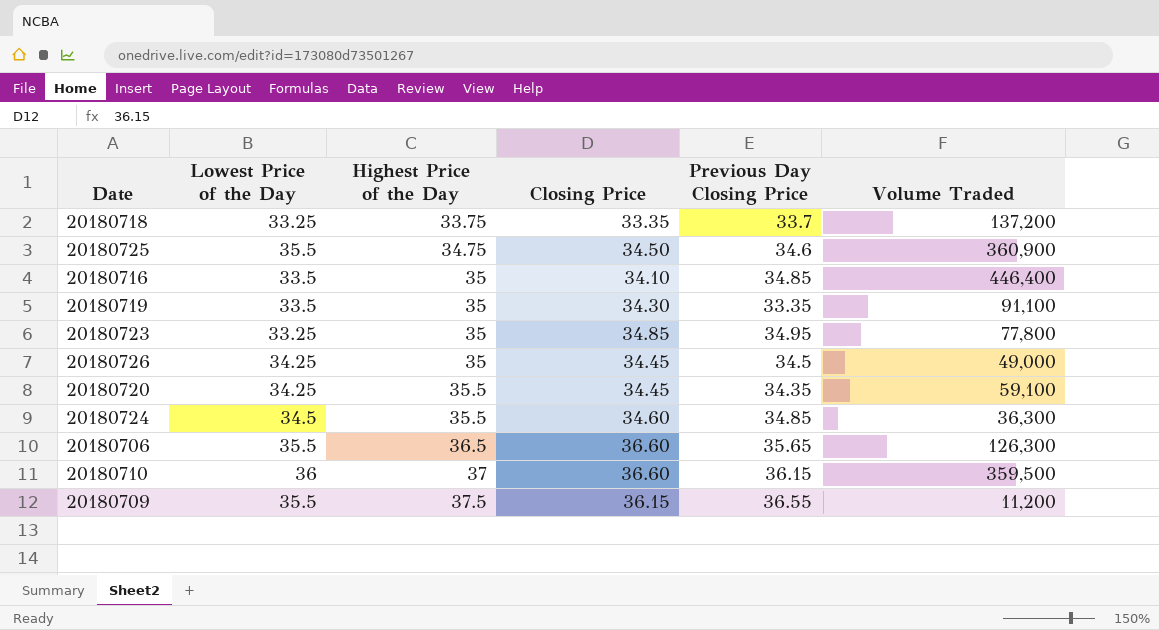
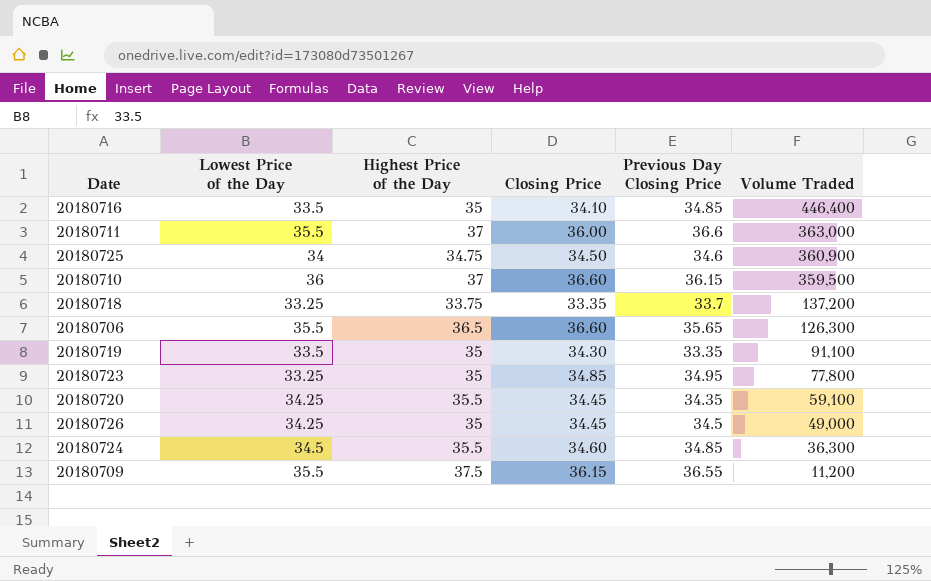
row order: Highest Price of the Day ascending -> Volume Traded descending
row 20180711: none -> 35.5 | 37 | 36.00 | 36.6 | 363,000
20180725 | Lowest Price of the Day: 35.5 -> 34

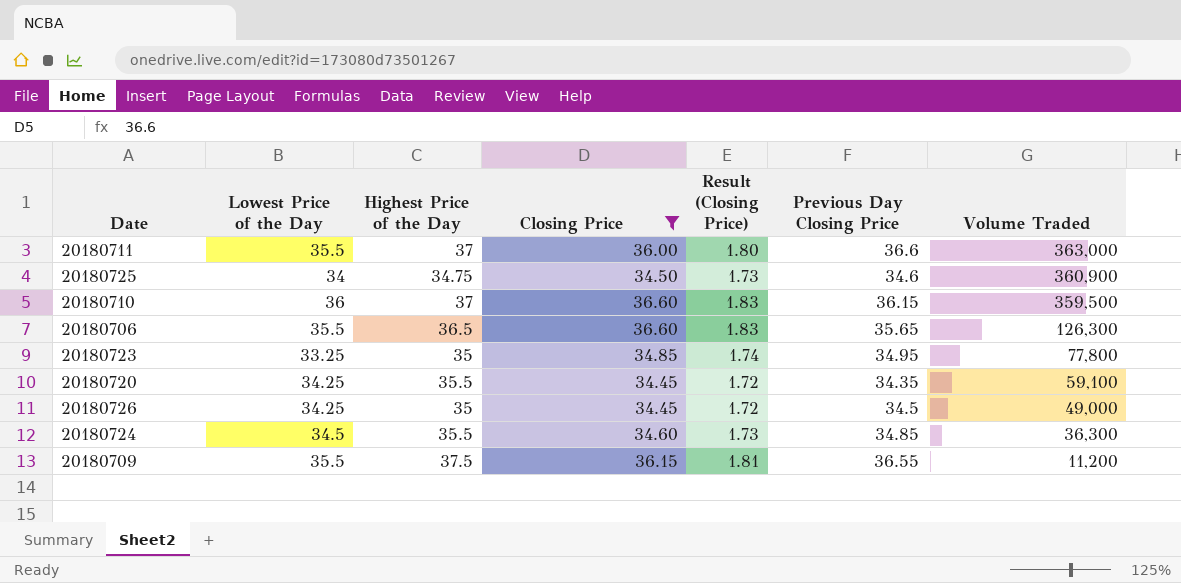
filter: none -> Closing Price >= 34.45
column Result (Closing Price) | formula: none -> [Closing Price] * 0.05

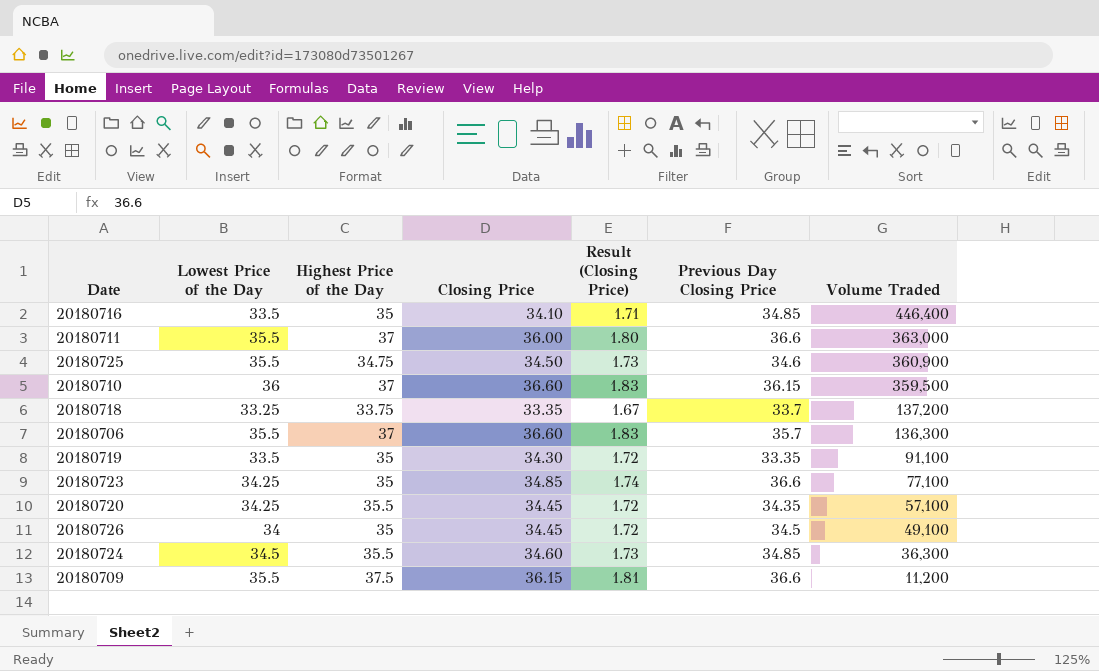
filter: Closing Price >= 34.45 -> none
20180725 | Lowest Price of the Day: 34 -> 35.5
20180706 | Highest Price of the Day: 36.5 -> 37
20180706 | Previous Day Closing Price: 35.65 -> 35.7
20180706 | Volume Traded: 126,300 -> 136,300
20180723 | Lowest Price of the Day: 33.25 -> 34.25
20180723 | Previous Day Closing Price: 34.95 -> 36.6
20180723 | Volume Traded: 77,800 -> 77,100
20180720 | Volume Traded: 59,100 -> 57,100
20180726 | Lowest Price of the Day: 34.25 -> 34
20180726 | Volume Traded: 49,000 -> 49,100
20180709 | Previous Day Closing Price: 36.55 -> 36.6

